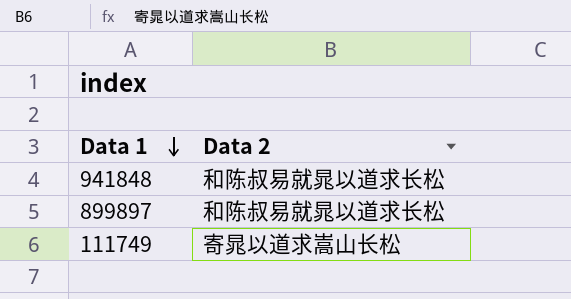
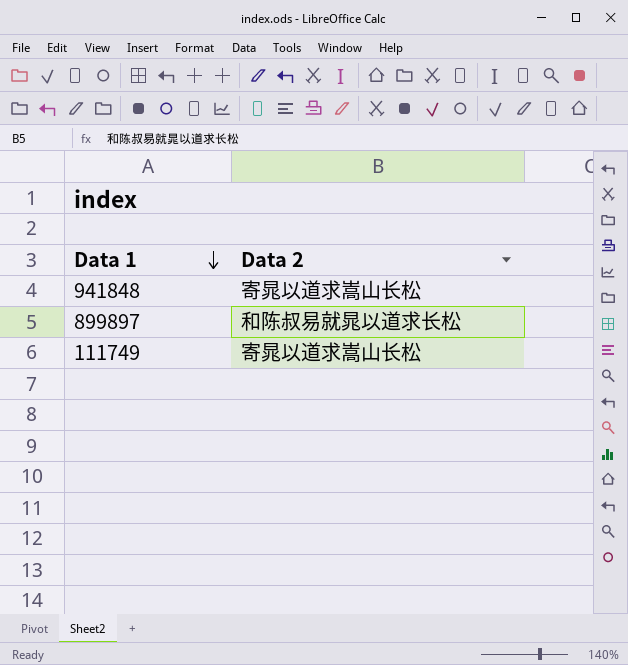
941848 | Data 2: 和陈叔易就晁以道求长松 -> 寄晁以道求嵩山长松

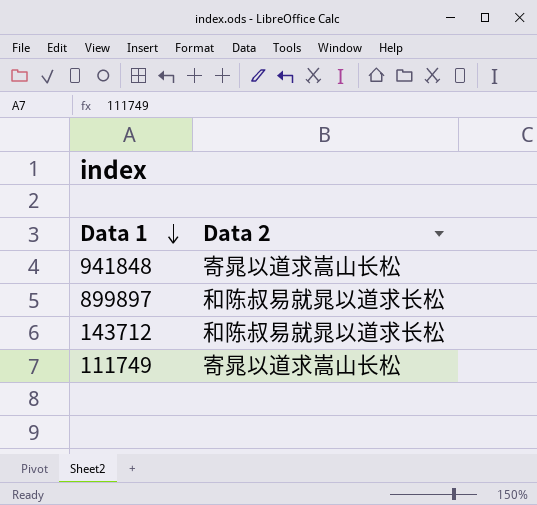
row 143712: none -> 和陈叔易就晁以道求长松

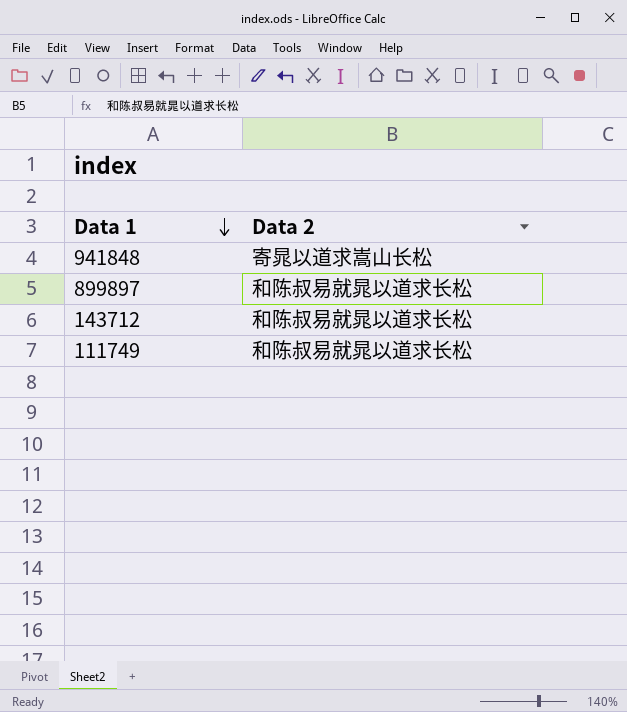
111749 | Data 2: 寄晁以道求嵩山长松 -> 和陈叔易就晁以道求长松

